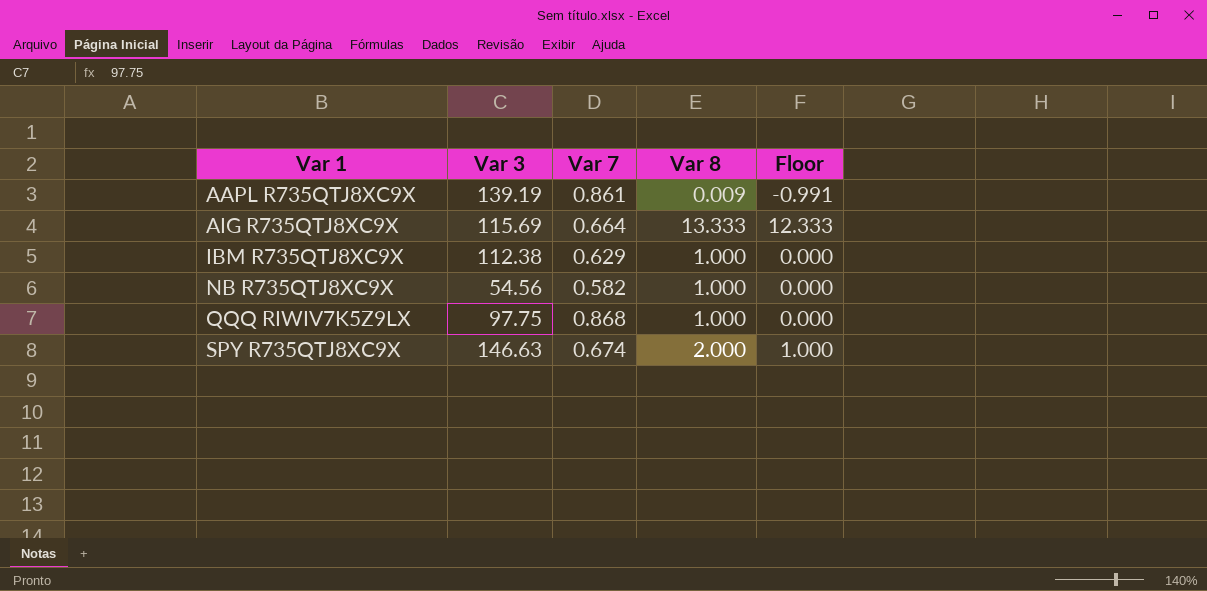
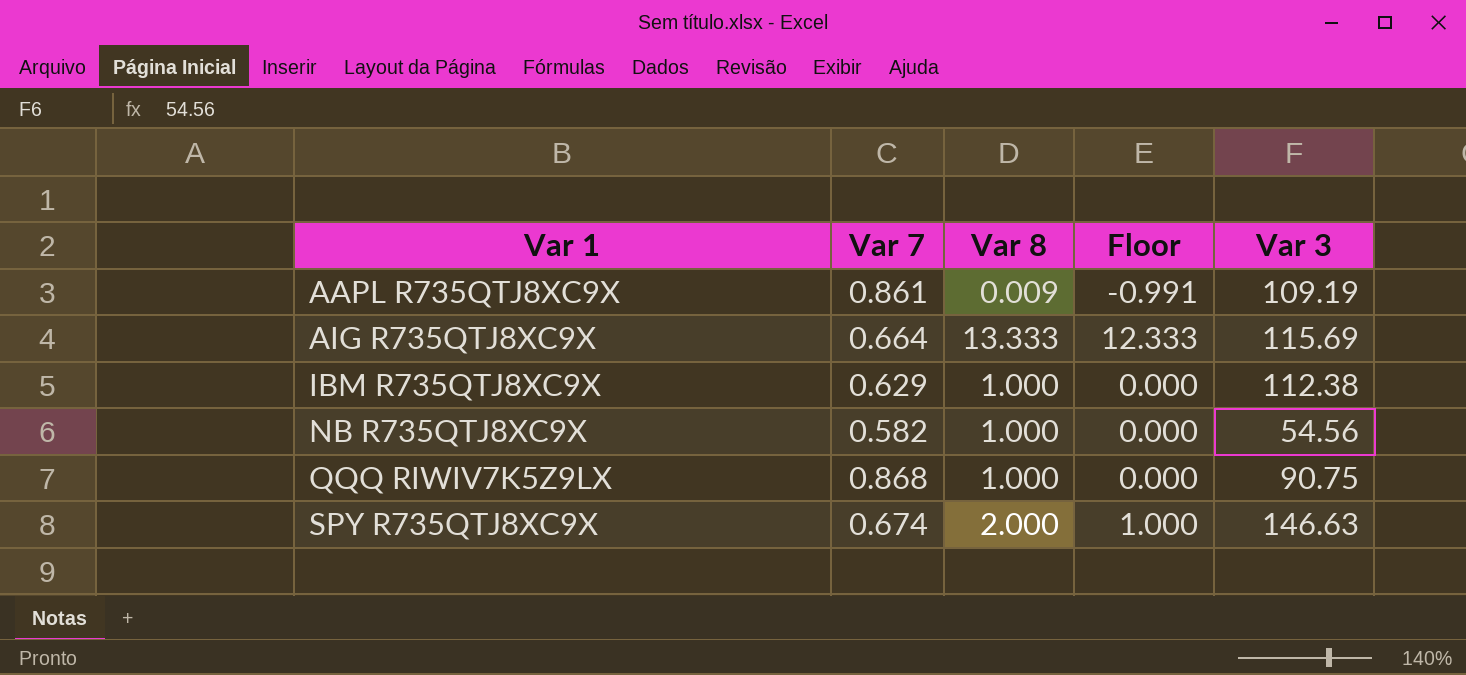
column Var 3 | position: 2 -> 5
AAPL R735QTJ8XC9X | Var 3: 139.19 -> 109.19
QQQ RIWIV7K5Z9LX | Var 3: 97.75 -> 90.75

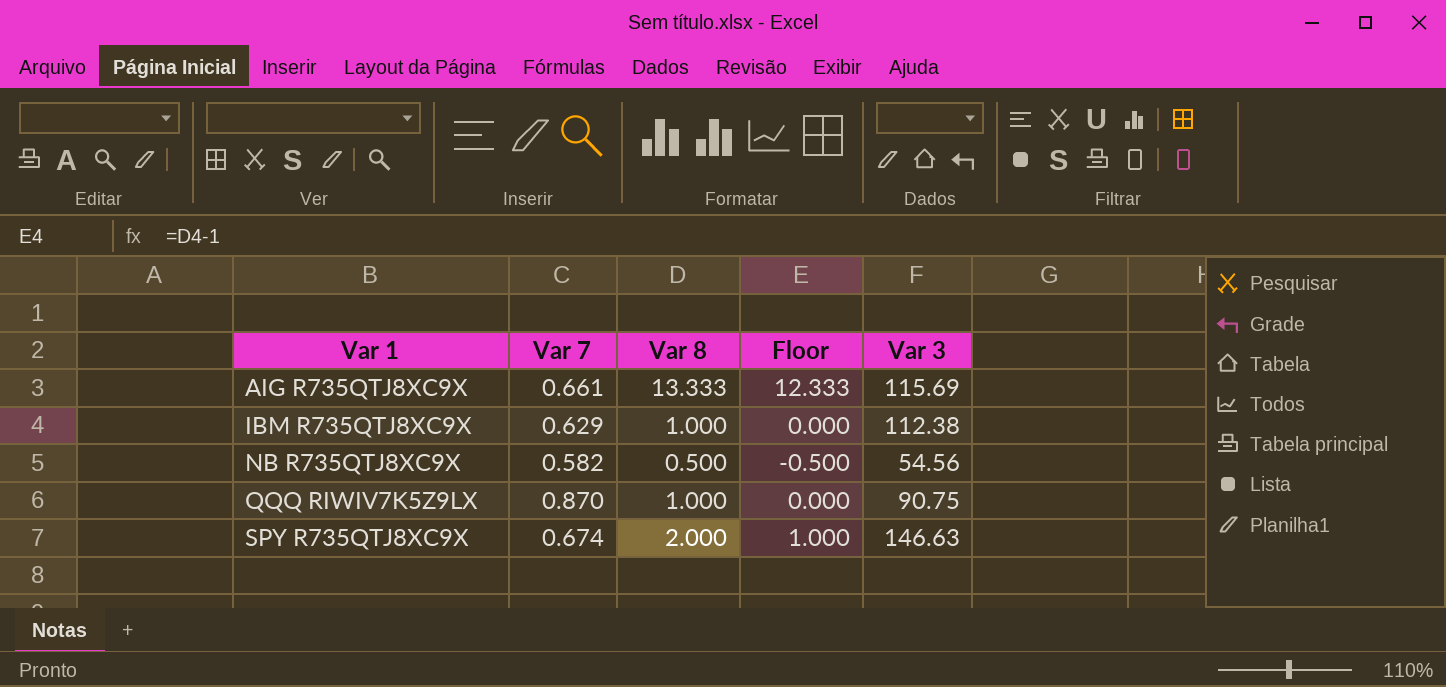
row AAPL R735QTJ8XC9X: 0.861 | 0.009 | -0.991 | 109.19 -> none
AIG R735QTJ8XC9X | Var 7: 0.664 -> 0.661
NB R735QTJ8XC9X | Var 8: 1.000 -> 0.500
NB R735QTJ8XC9X | Floor: 0.000 -> -0.500
QQQ RIWIV7K5Z9LX | Var 7: 0.868 -> 0.870

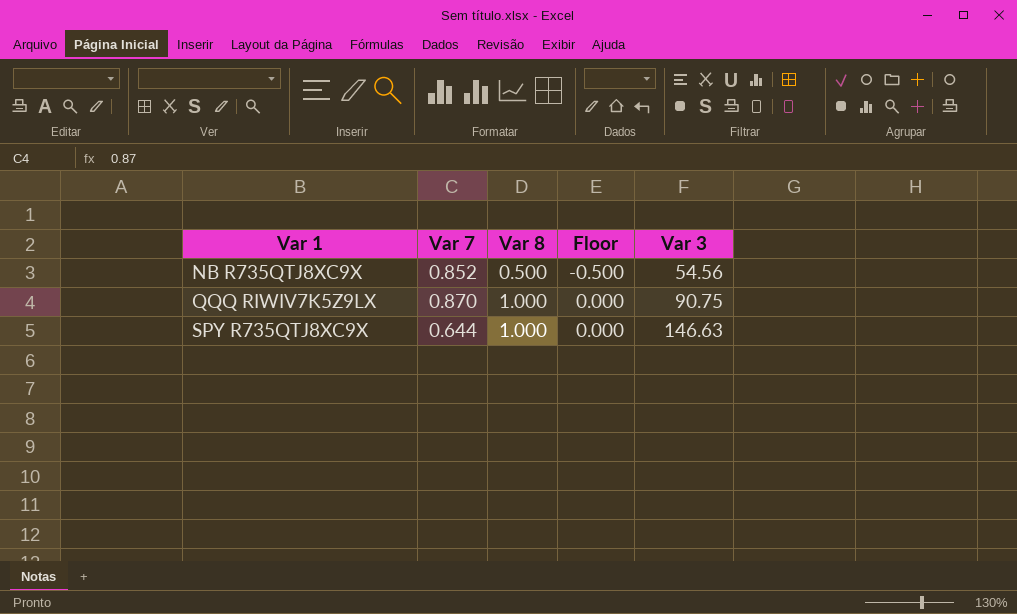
row AIG R735QTJ8XC9X: 0.661 | 13.333 | 12.333 | 115.69 -> none
row IBM R735QTJ8XC9X: 0.629 | 1.000 | 0.000 | 112.38 -> none
NB R735QTJ8XC9X | Var 7: 0.582 -> 0.852
SPY R735QTJ8XC9X | Var 7: 0.674 -> 0.644
SPY R735QTJ8XC9X | Var 8: 2.000 -> 1.000
SPY R735QTJ8XC9X | Floor: 1.000 -> 0.000

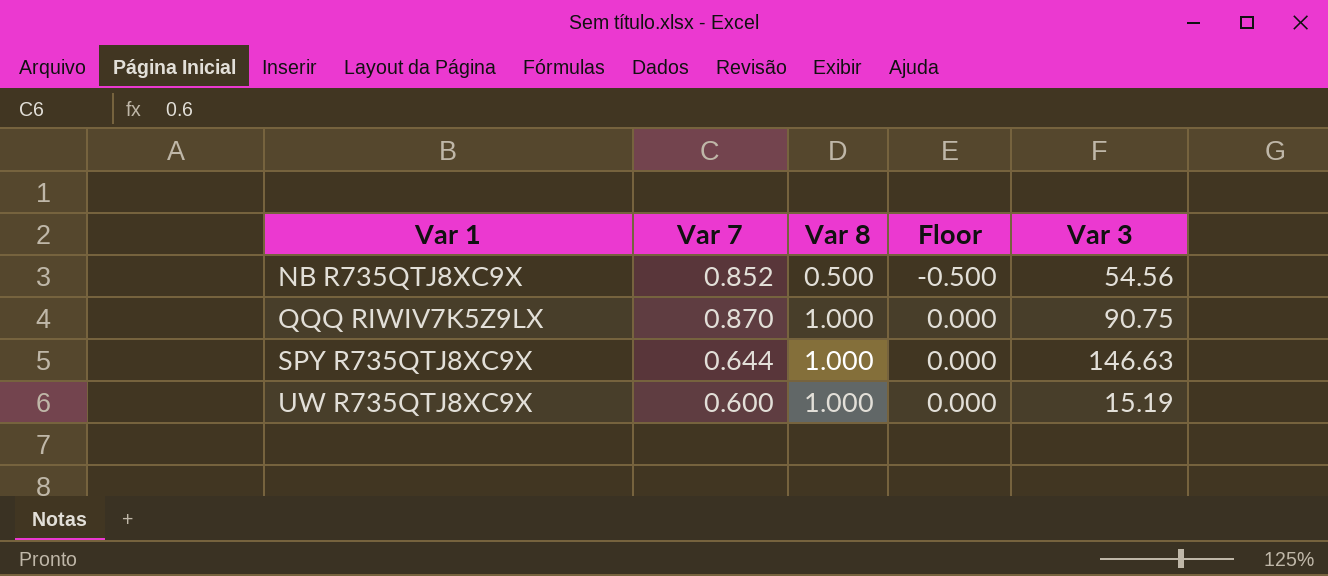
row UW R735QTJ8XC9X: none -> 0.600 | 1.000 | 0.000 | 15.19

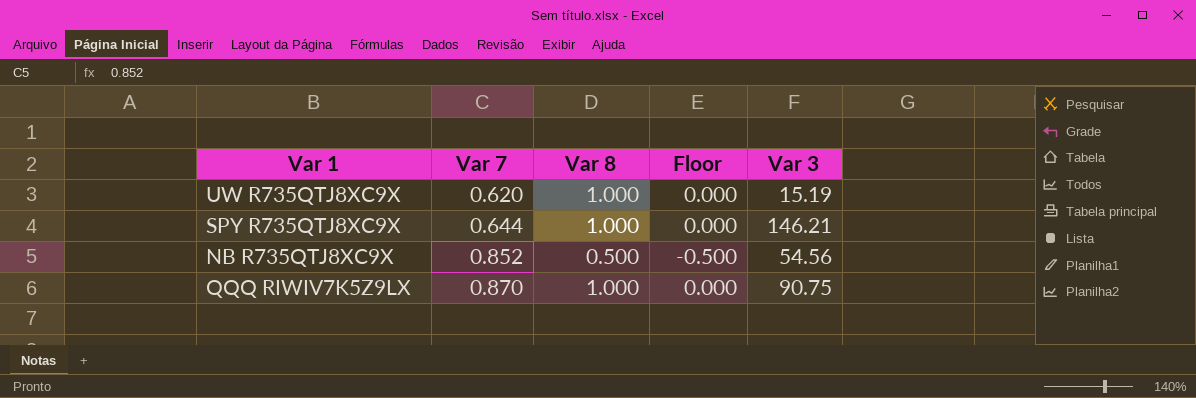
row order: Var 1 ascending -> Var 7 ascending
UW R735QTJ8XC9X | Var 7: 0.600 -> 0.620
SPY R735QTJ8XC9X | Var 3: 146.63 -> 146.21

